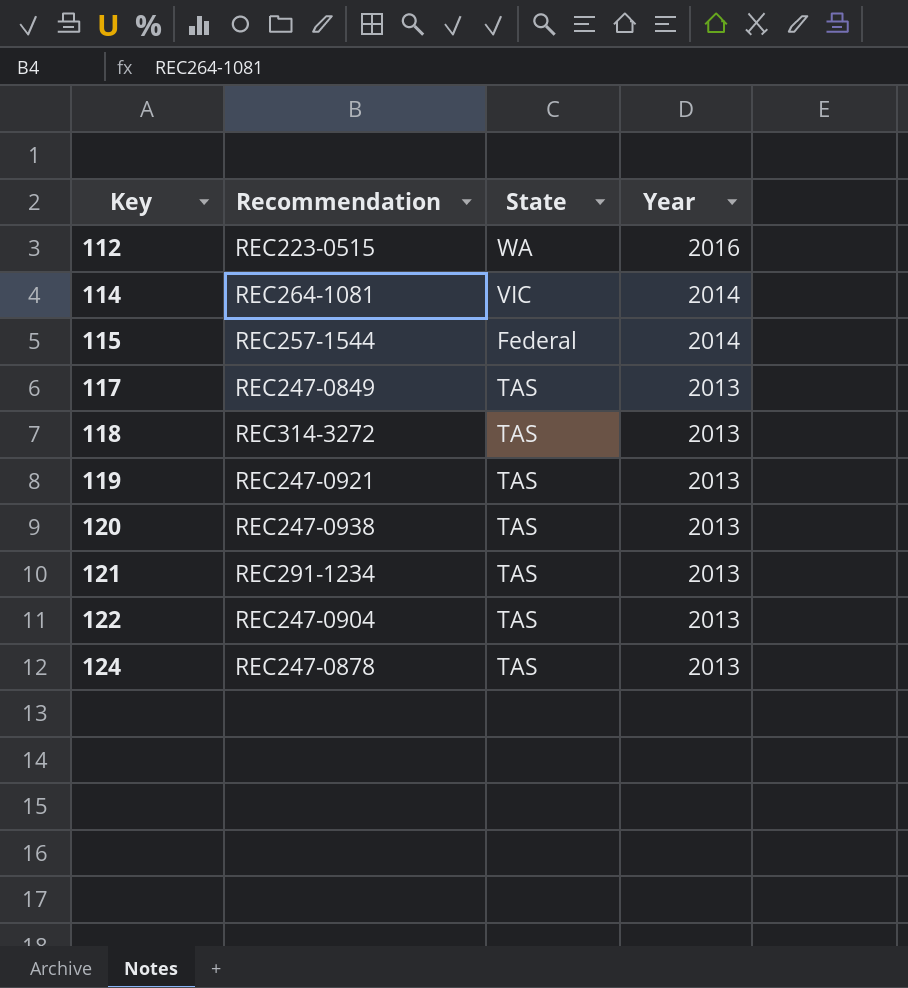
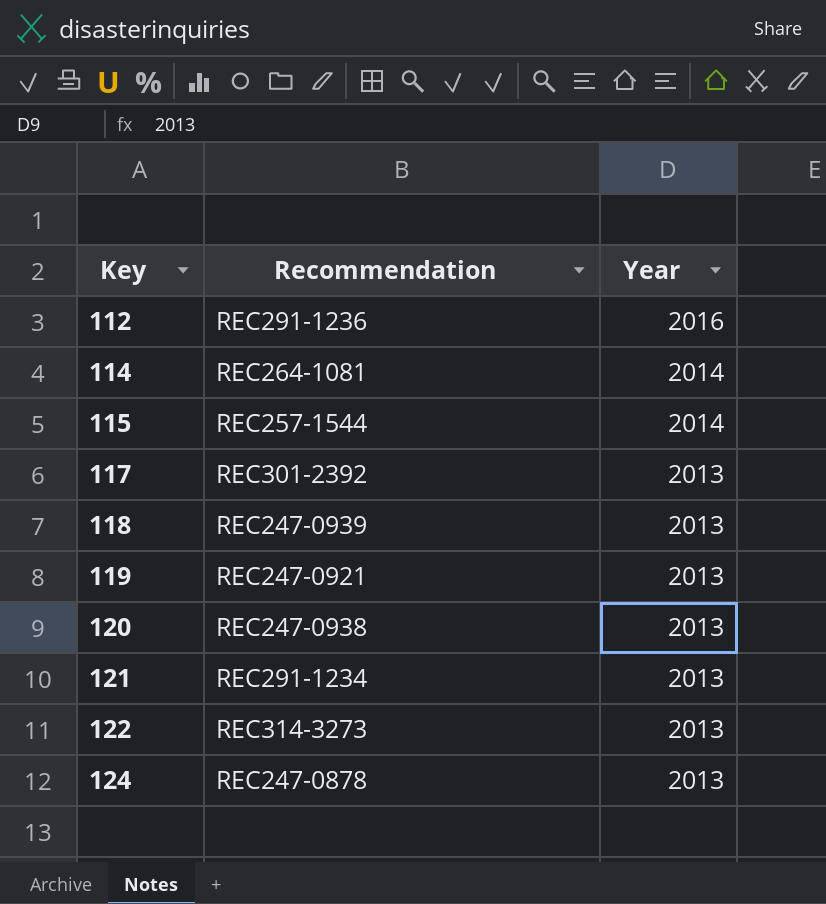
column State | position: 3 -> none
112 | Recommendation: REC223-0515 -> REC291-1236
117 | Recommendation: REC247-0849 -> REC301-2392
118 | Recommendation: REC314-3272 -> REC247-0939
122 | Recommendation: REC247-0904 -> REC314-3273

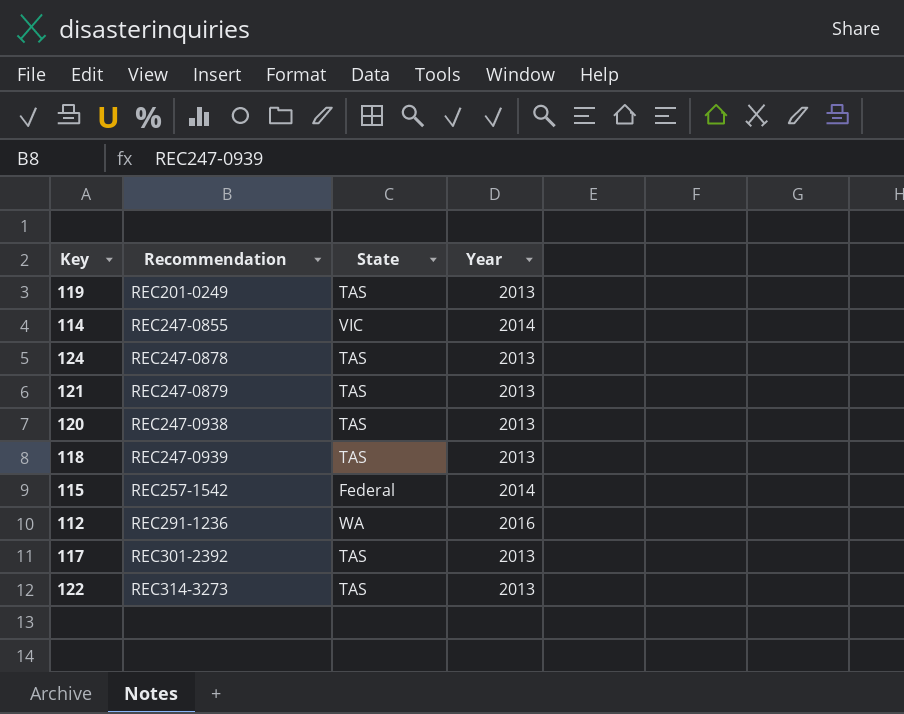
row order: Key ascending -> Recommendation ascending
column State | position: none -> 3
119 | Recommendation: REC247-0921 -> REC201-0249
114 | Recommendation: REC264-1081 -> REC247-0855
121 | Recommendation: REC291-1234 -> REC247-0879
115 | Recommendation: REC257-1544 -> REC257-1542

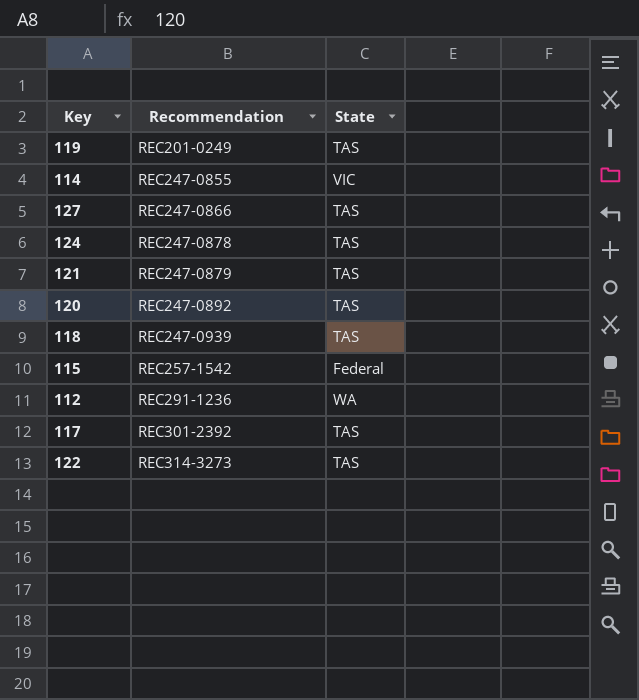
column Year | position: 4 -> none
row 127: none -> REC247-0866 | TAS
120 | Recommendation: REC247-0938 -> REC247-0892

